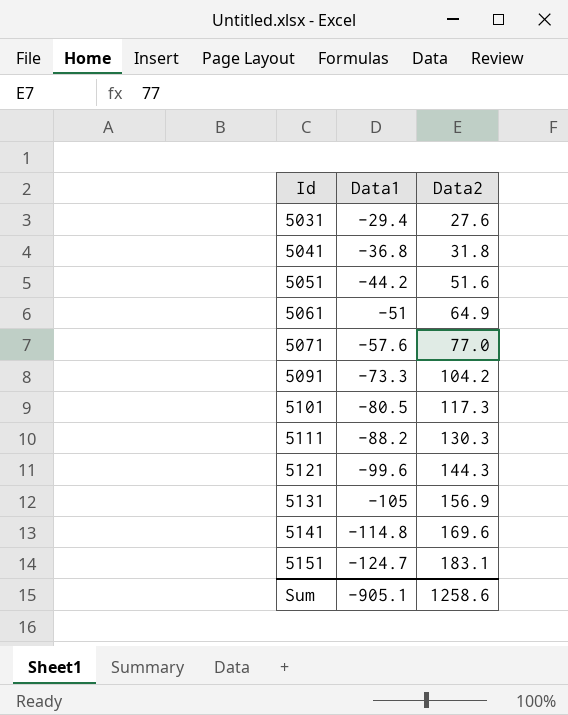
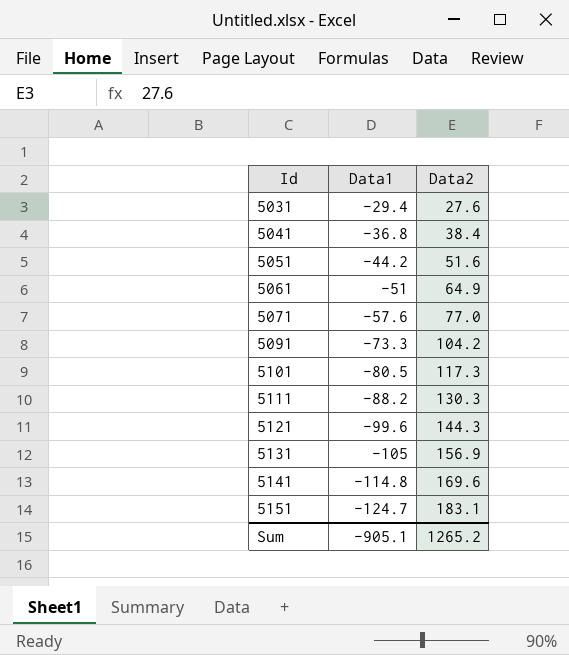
5041 | Data2: 31.8 -> 38.4
Sum | Data2: 1258.6 -> 1265.2

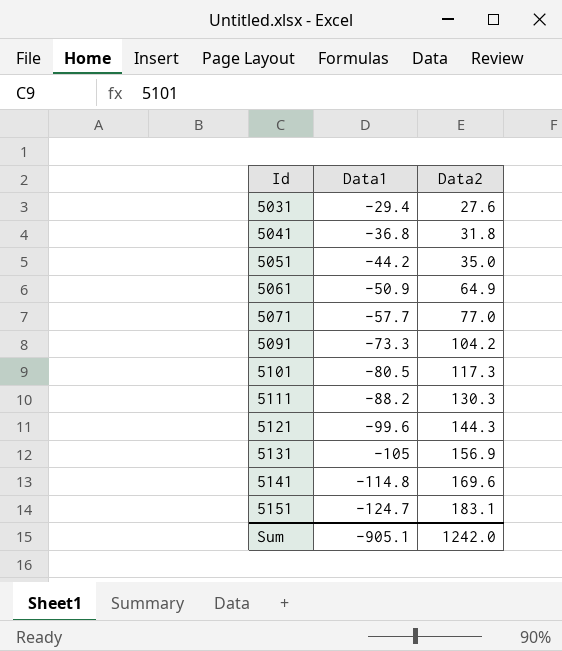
5041 | Data2: 38.4 -> 31.8
5051 | Data2: 51.6 -> 35.0
5061 | Data1: -51 -> -50.9
5071 | Data1: -57.6 -> -57.7
Sum | Data2: 1265.2 -> 1242.0

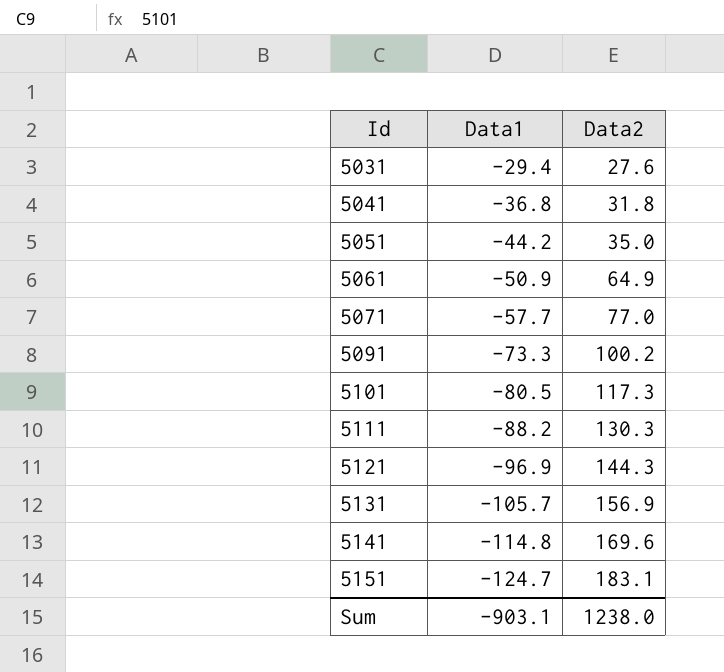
5091 | Data2: 104.2 -> 100.2
5121 | Data1: -99.6 -> -96.9
5131 | Data1: -105 -> -105.7
Sum | Data1: -905.1 -> -903.1
Sum | Data2: 1242.0 -> 1238.0

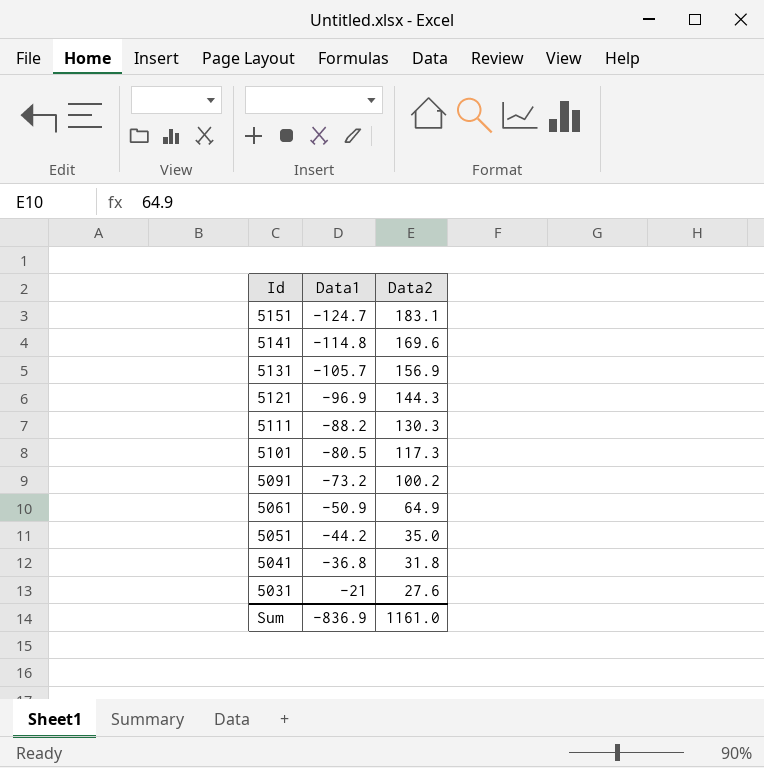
row order: Id ascending -> Id descending
row 5071: -57.7 | 77.0 -> none
5091 | Data1: -73.3 -> -73.2
5031 | Data1: -29.4 -> -21
Sum | Data1: -903.1 -> -836.9
Sum | Data2: 1238.0 -> 1161.0

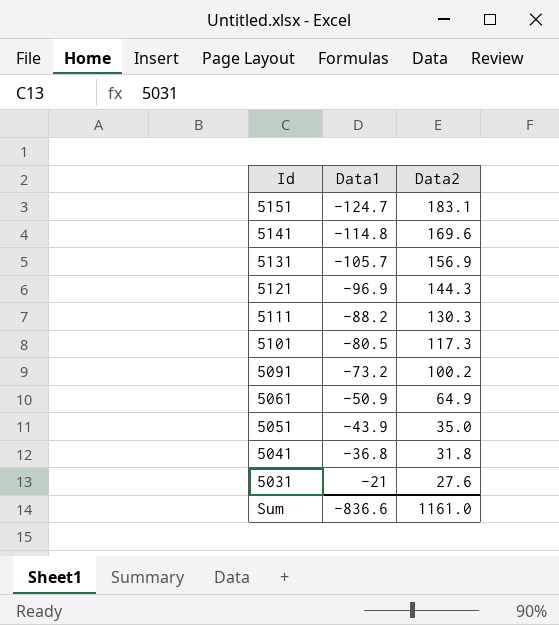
5051 | Data1: -44.2 -> -43.9
Sum | Data1: -836.9 -> -836.6

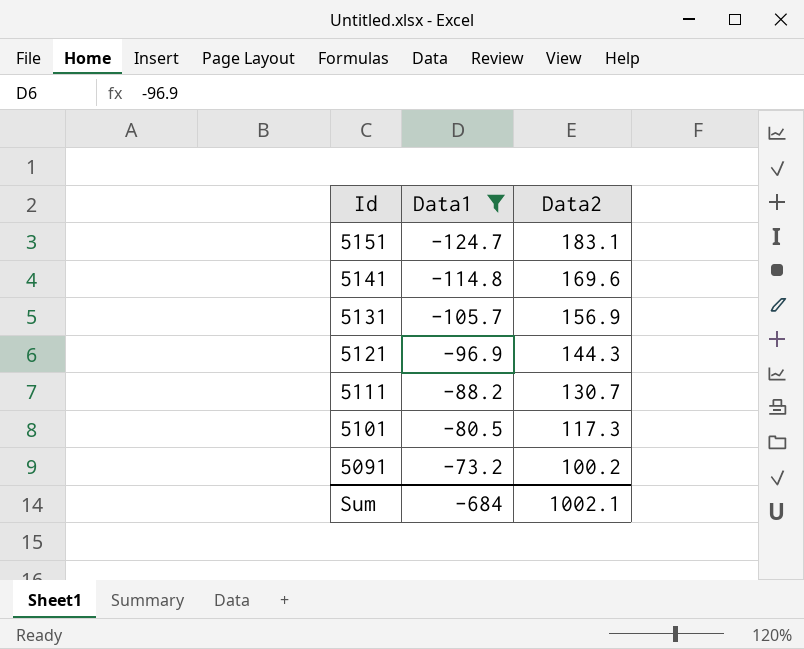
filter: none -> Data1 <= -73.2
5111 | Data2: 130.3 -> 130.7
Sum | Data1: -836.6 -> -684
Sum | Data2: 1161.0 -> 1002.1

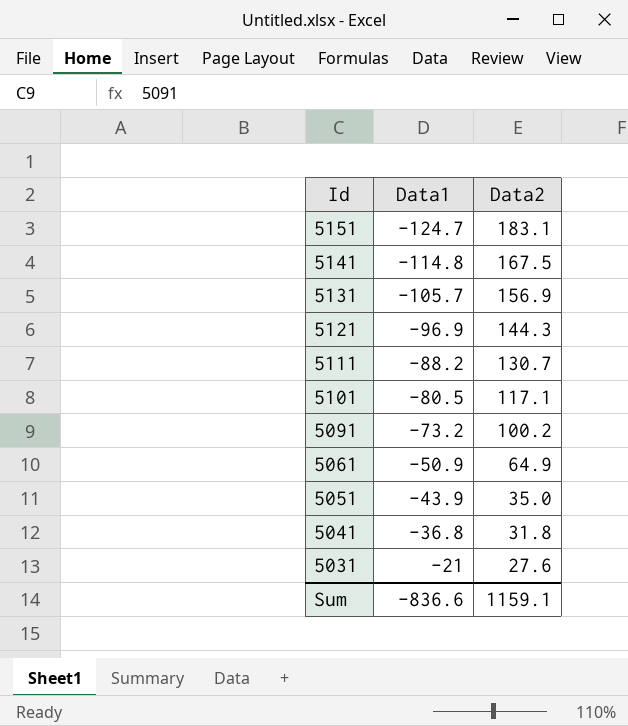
filter: Data1 <= -73.2 -> none
5141 | Data2: 169.6 -> 167.5
5101 | Data2: 117.3 -> 117.1
Sum | Data1: -684 -> -836.6
Sum | Data2: 1002.1 -> 1159.1

